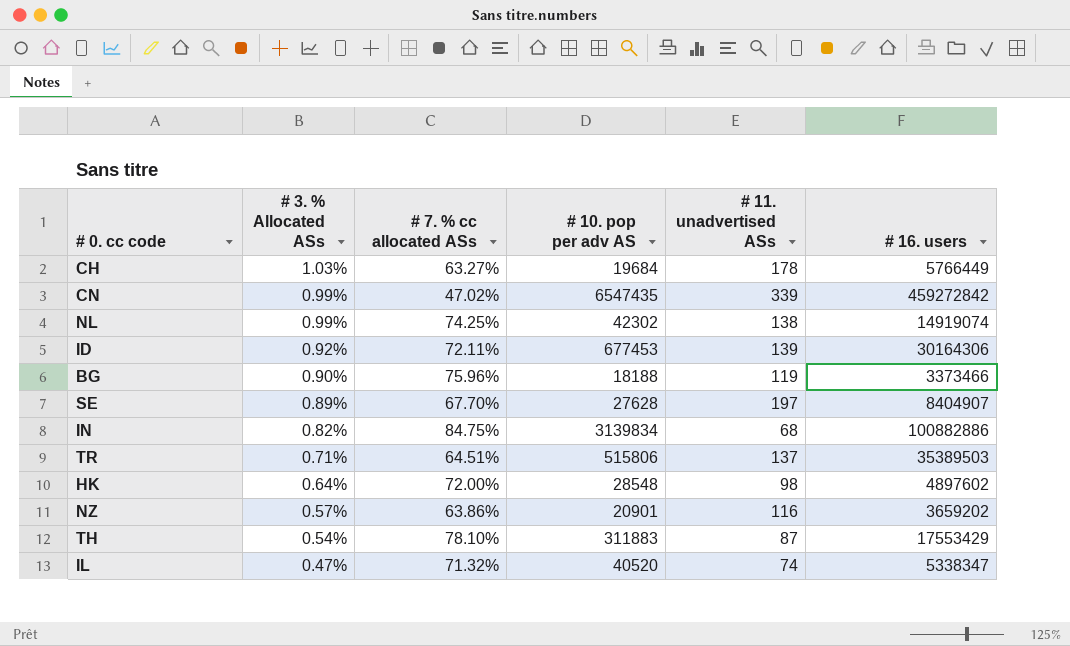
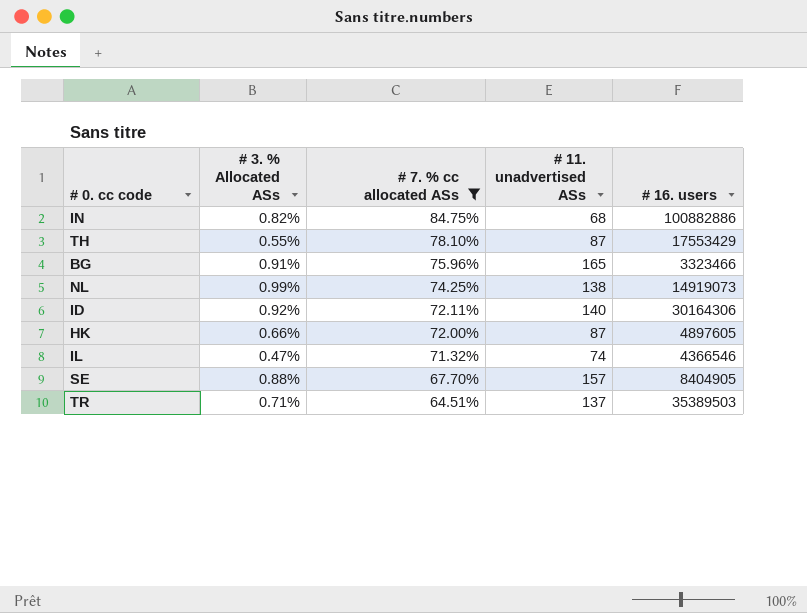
filter: none -> # 7. % cc allocated ASs >= 64.51%
row order: # 3. % Allocated ASs descending -> # 7. % cc allocated ASs descending
column # 10. pop per adv AS | position: 4 -> none
TH | # 3. % Allocated ASs: 0.54% -> 0.55%
BG | # 3. % Allocated ASs: 0.90% -> 0.91%
BG | # 11. unadvertised ASs: 119 -> 165
BG | # 16. users: 3373466 -> 3323466
NL | # 16. users: 14919074 -> 14919073
ID | # 11. unadvertised ASs: 139 -> 140
HK | # 3. % Allocated ASs: 0.64% -> 0.66%
HK | # 11. unadvertised ASs: 98 -> 87
HK | # 16. users: 4897602 -> 4897605
IL | # 16. users: 5338347 -> 4366546
SE | # 3. % Allocated ASs: 0.89% -> 0.88%
SE | # 11. unadvertised ASs: 197 -> 157
SE | # 16. users: 8404907 -> 8404905

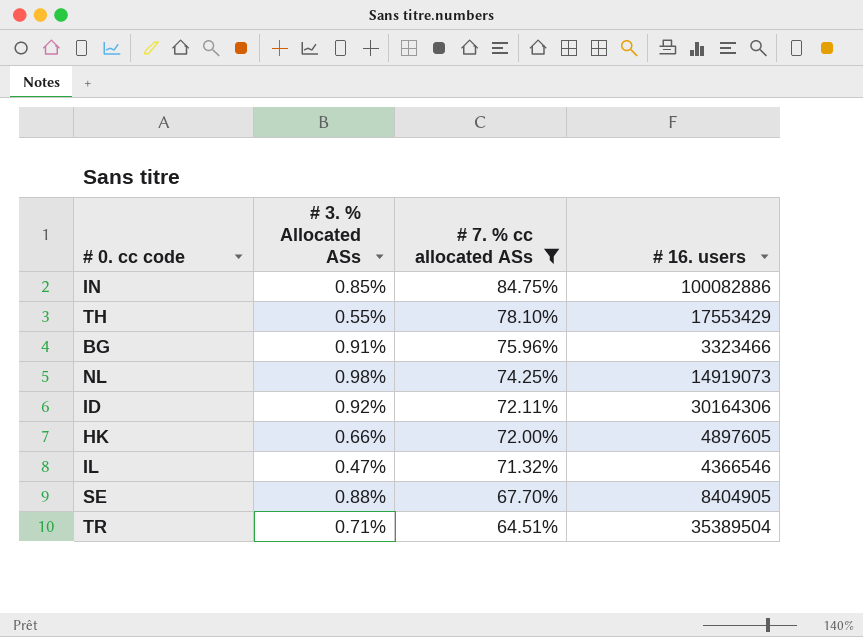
column # 11. unadvertised ASs | position: 4 -> none
IN | # 3. % Allocated ASs: 0.82% -> 0.85%
IN | # 16. users: 100882886 -> 100082886
NL | # 3. % Allocated ASs: 0.99% -> 0.98%
TR | # 16. users: 35389503 -> 35389504

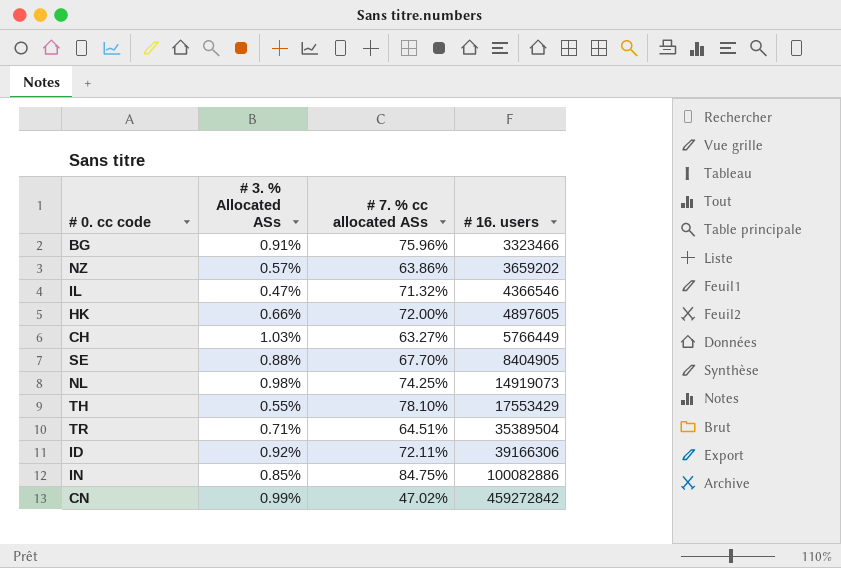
filter: # 7. % cc allocated ASs >= 64.51% -> none
row order: # 7. % cc allocated ASs descending -> # 16. users ascending
ID | # 16. users: 30164306 -> 39166306

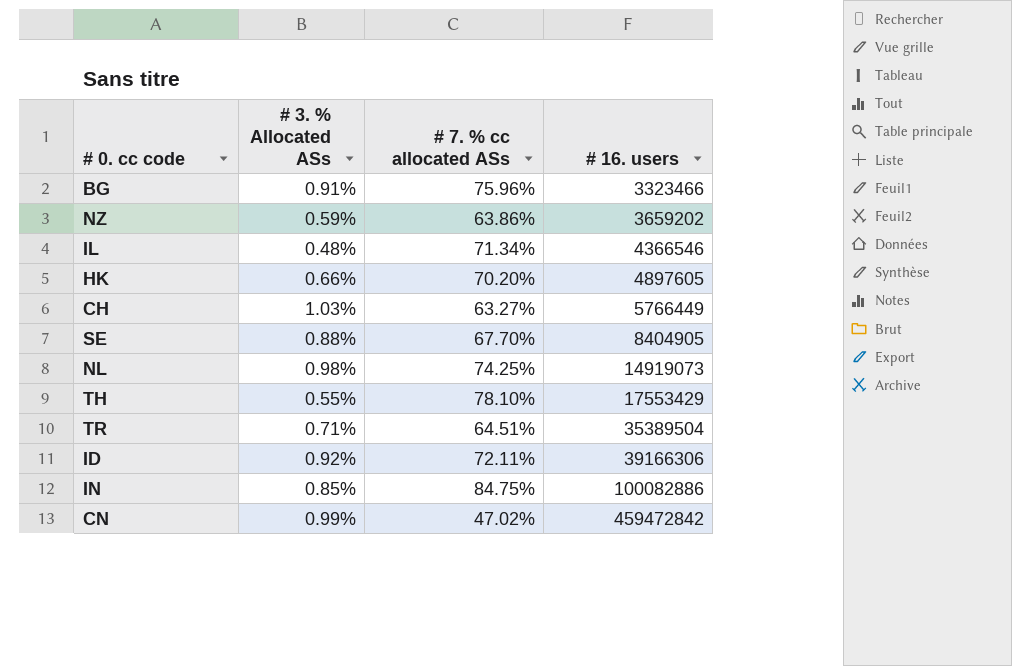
NZ | # 3. % Allocated ASs: 0.57% -> 0.59%
IL | # 3. % Allocated ASs: 0.47% -> 0.48%
IL | # 7. % cc allocated ASs: 71.32% -> 71.34%
HK | # 7. % cc allocated ASs: 72.00% -> 70.20%
CN | # 16. users: 459272842 -> 459472842

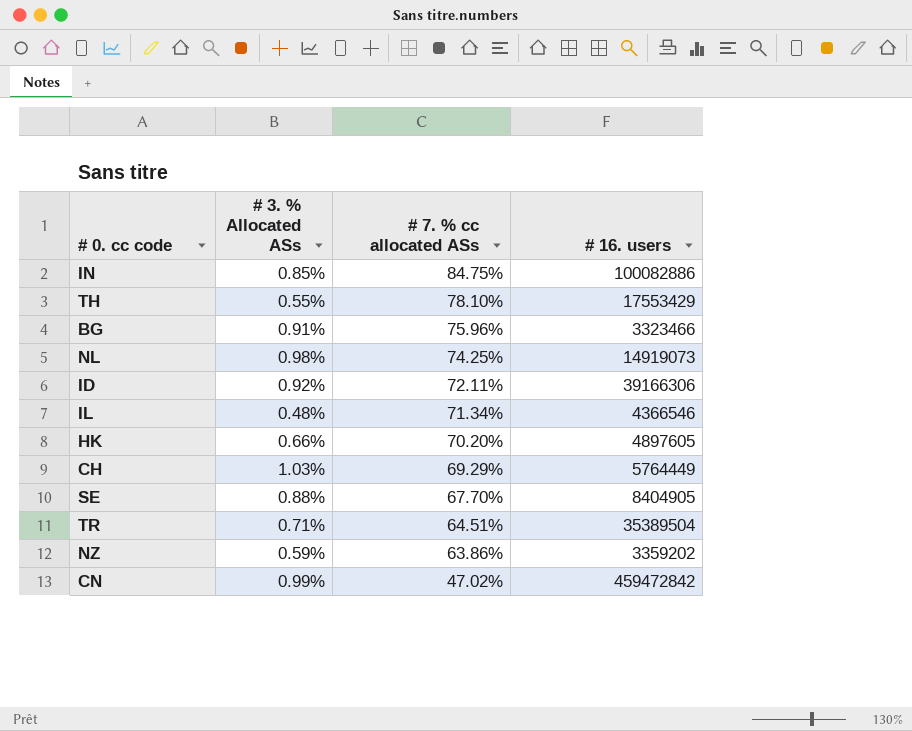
row order: # 16. users ascending -> # 7. % cc allocated ASs descending
CH | # 7. % cc allocated ASs: 63.27% -> 69.29%
CH | # 16. users: 5766449 -> 5764449
NZ | # 16. users: 3659202 -> 3359202

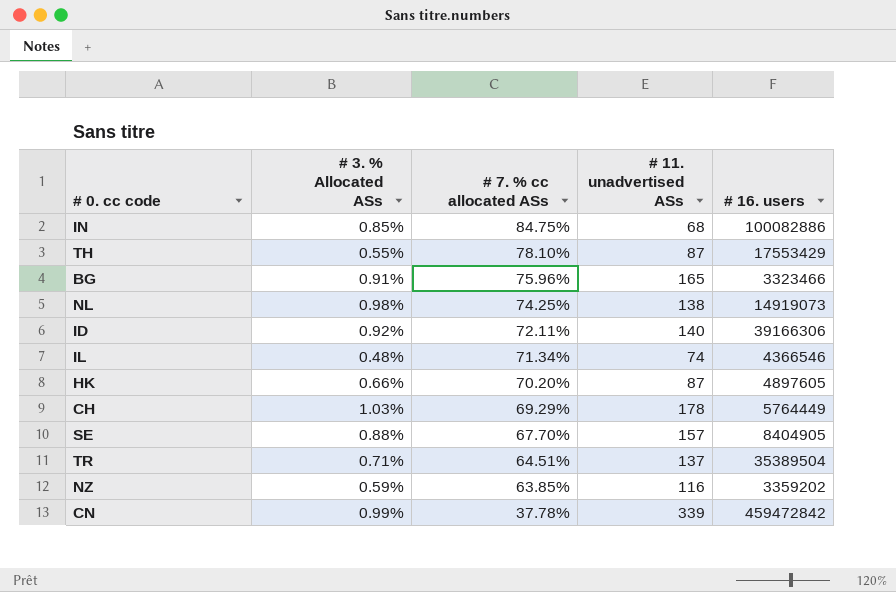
column # 11. unadvertised ASs | position: none -> 4
NZ | # 7. % cc allocated ASs: 63.86% -> 63.85%
CN | # 7. % cc allocated ASs: 47.02% -> 37.78%

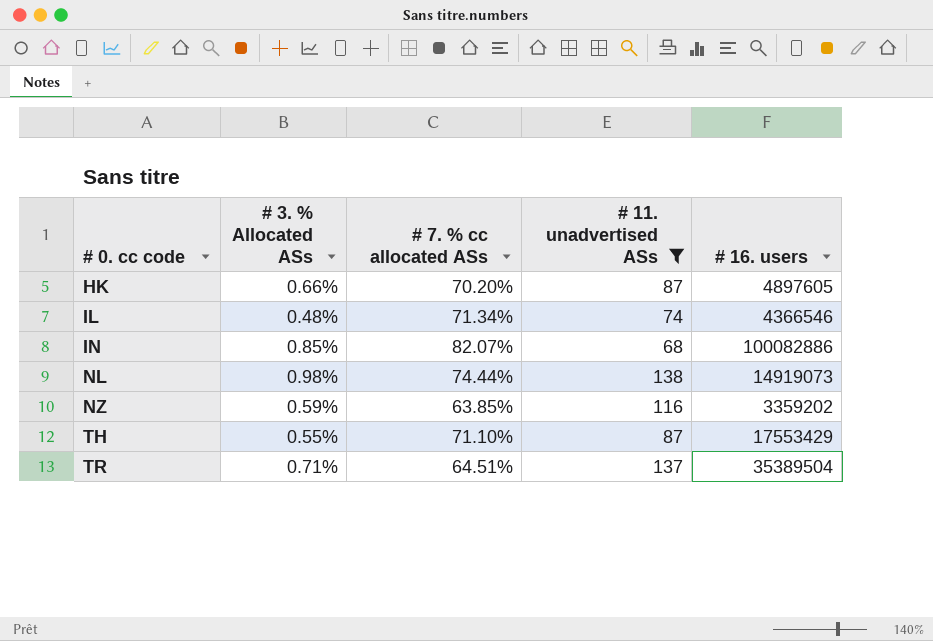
filter: none -> # 11. unadvertised ASs <= 138
row order: # 7. % cc allocated ASs descending -> # 0. cc code ascending
IN | # 7. % cc allocated ASs: 84.75% -> 82.07%
NL | # 7. % cc allocated ASs: 74.25% -> 74.44%
TH | # 7. % cc allocated ASs: 78.10% -> 71.10%

